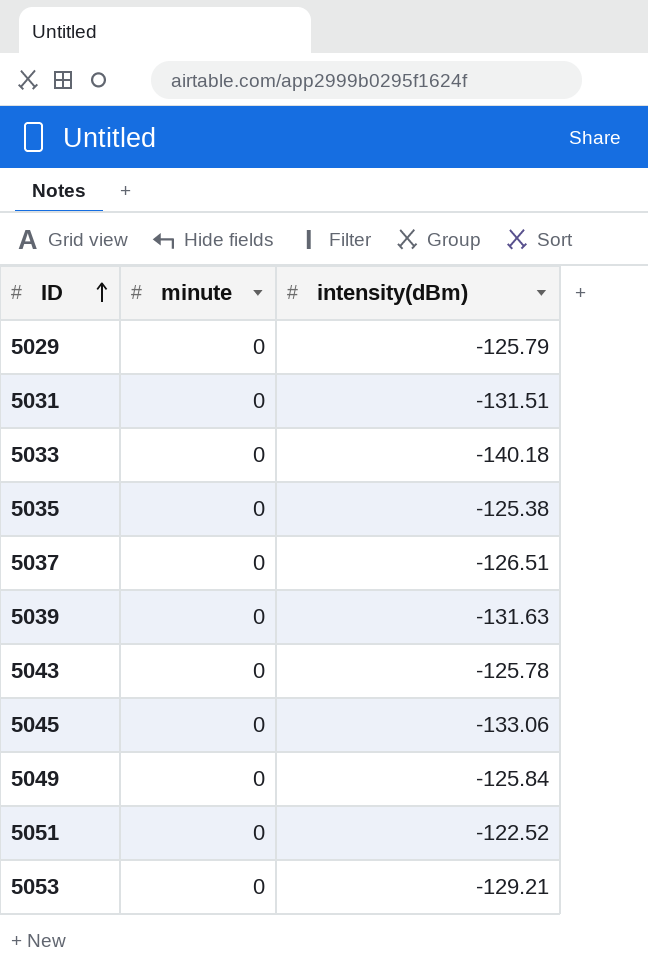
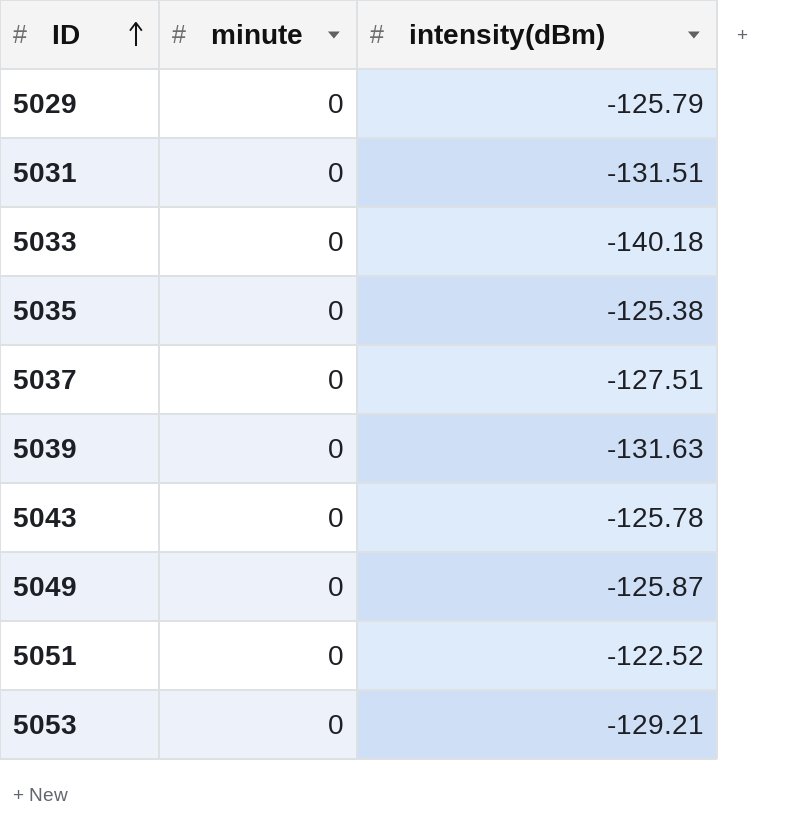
row 5045: 0 | -133.06 -> none
5037 | intensity(dBm): -126.51 -> -127.51
5049 | intensity(dBm): -125.84 -> -125.87

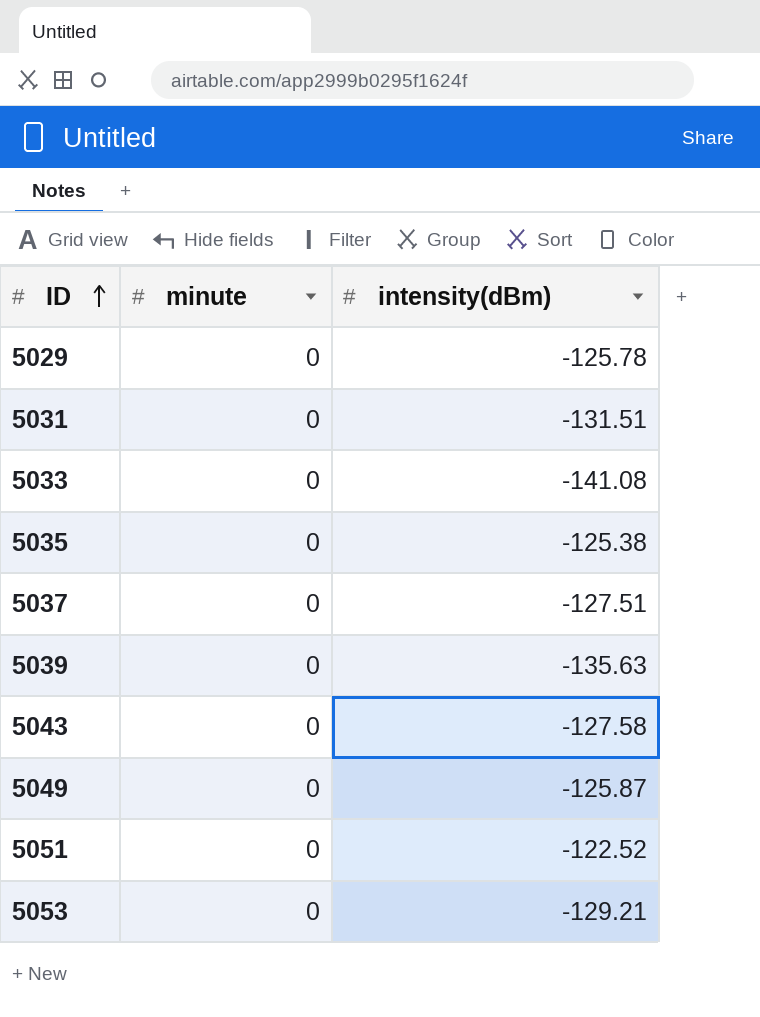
5029 | intensity(dBm): -125.79 -> -125.78
5033 | intensity(dBm): -140.18 -> -141.08
5039 | intensity(dBm): -131.63 -> -135.63
5043 | intensity(dBm): -125.78 -> -127.58

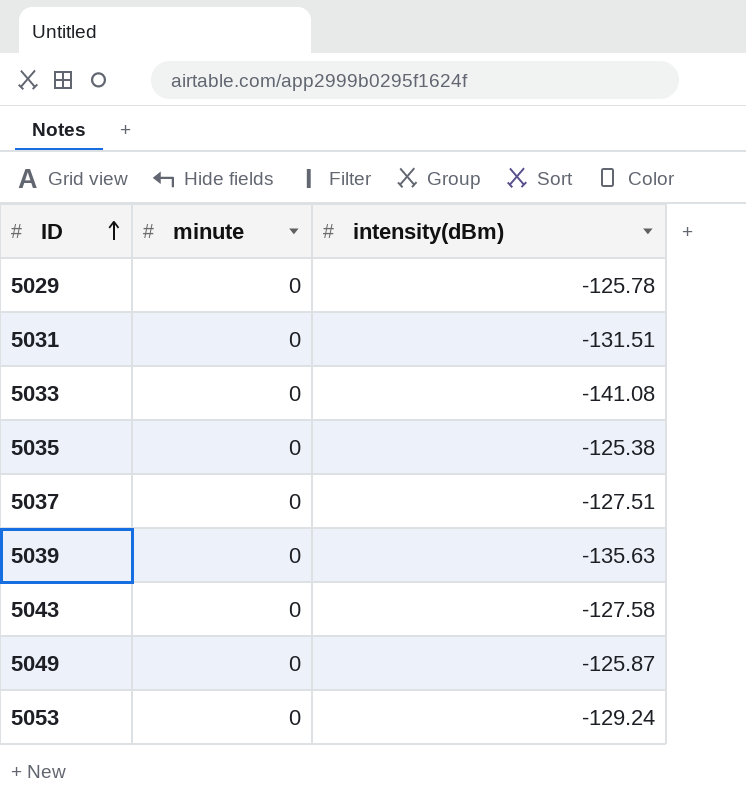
row 5051: 0 | -122.52 -> none
5053 | intensity(dBm): -129.21 -> -129.24

